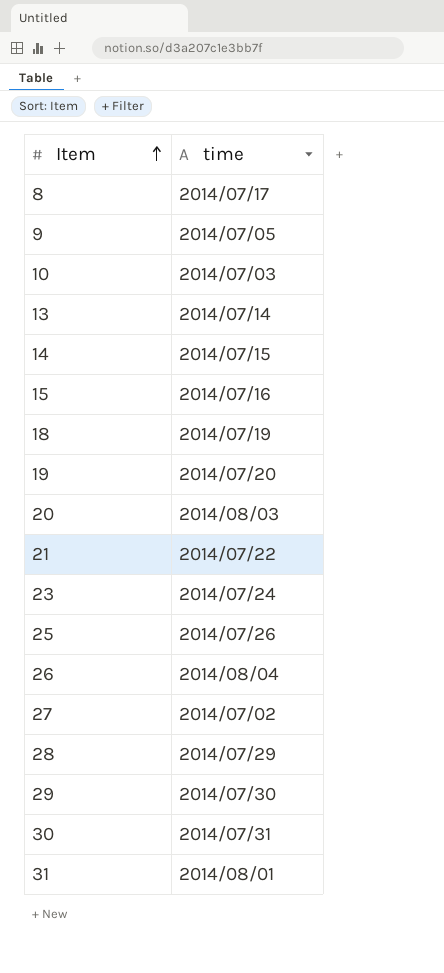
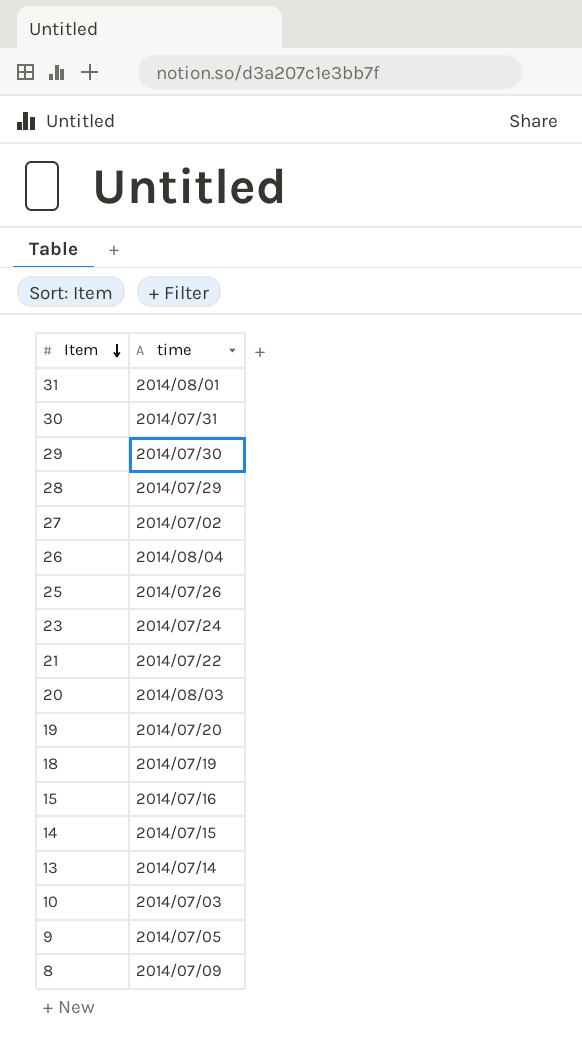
row order: Item ascending -> Item descending
8 | time: 2014/07/17 -> 2014/07/09

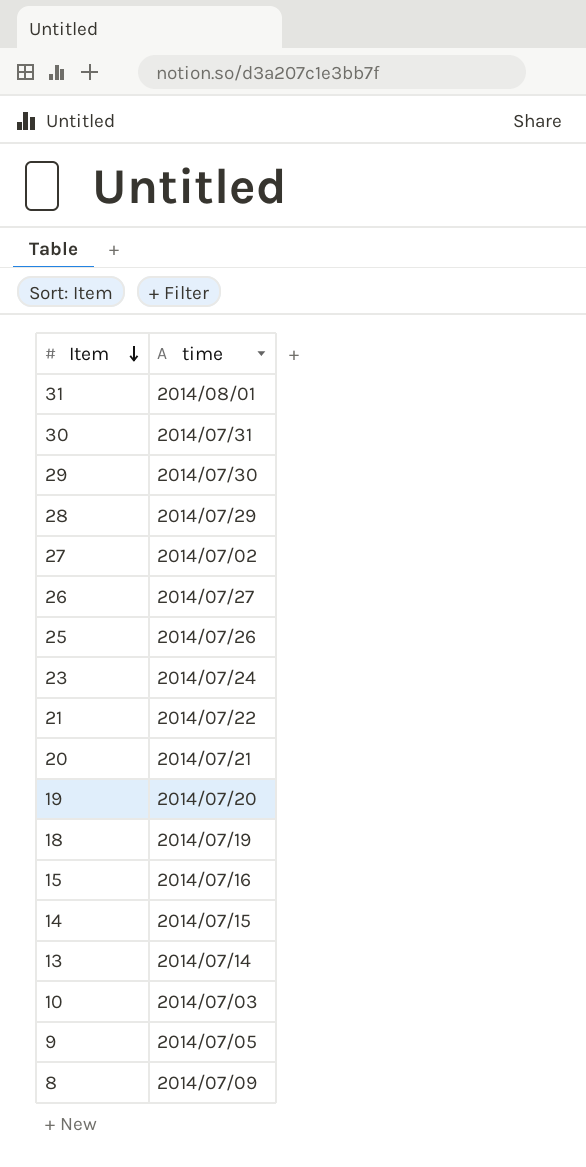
26 | time: 2014/08/04 -> 2014/07/27
20 | time: 2014/08/03 -> 2014/07/21

